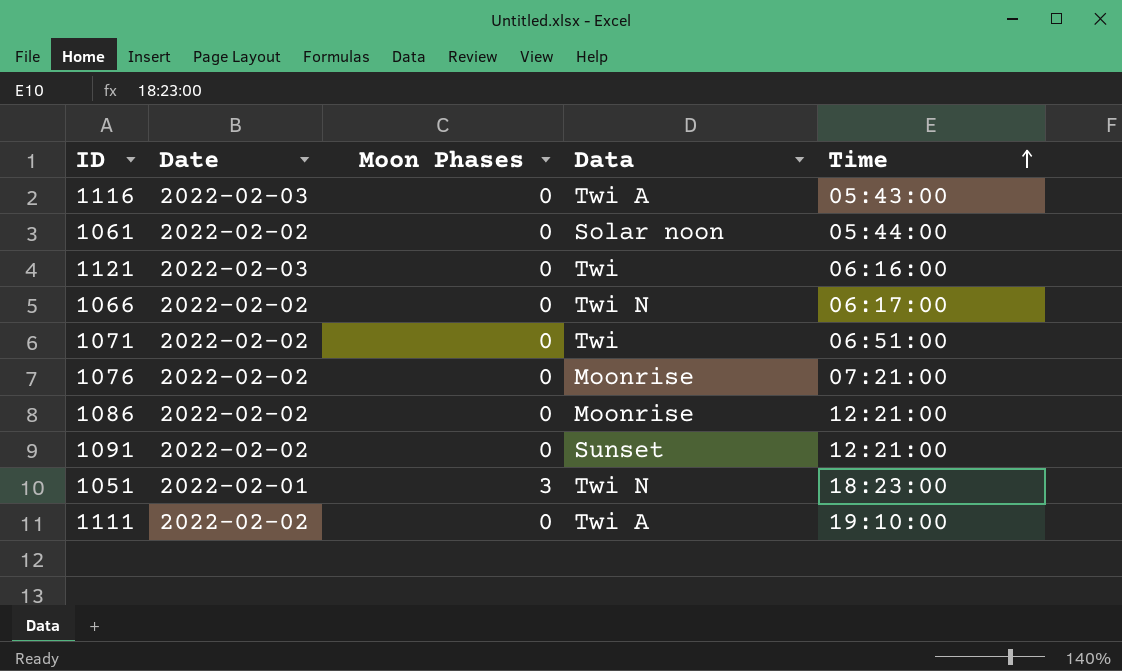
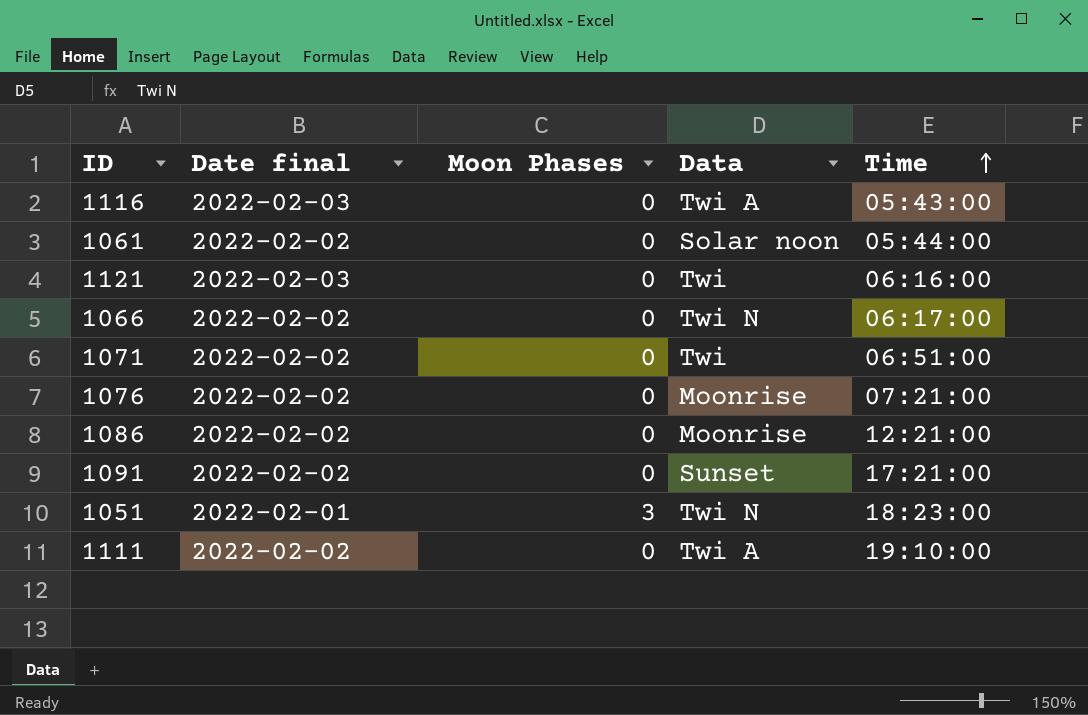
column name: Date -> Date final
1091 | Time: 12:21:00 -> 17:21:00

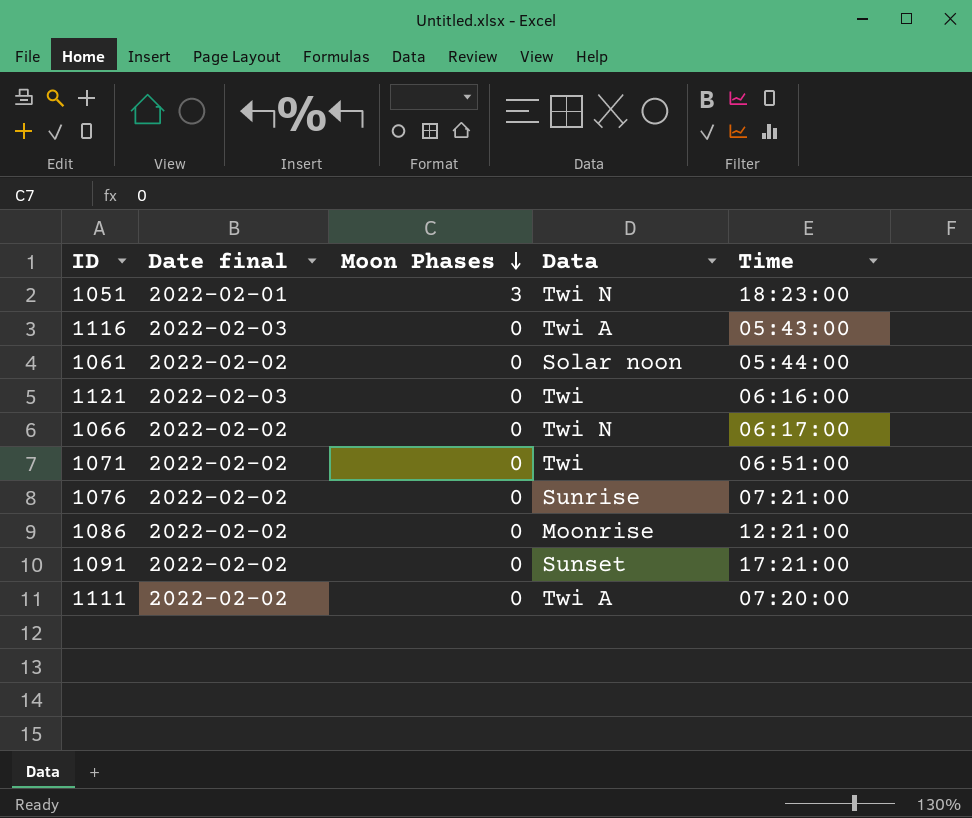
row order: Time ascending -> Moon Phases descending
1076 | Data: Moonrise -> Sunrise
1111 | Time: 19:10:00 -> 07:20:00

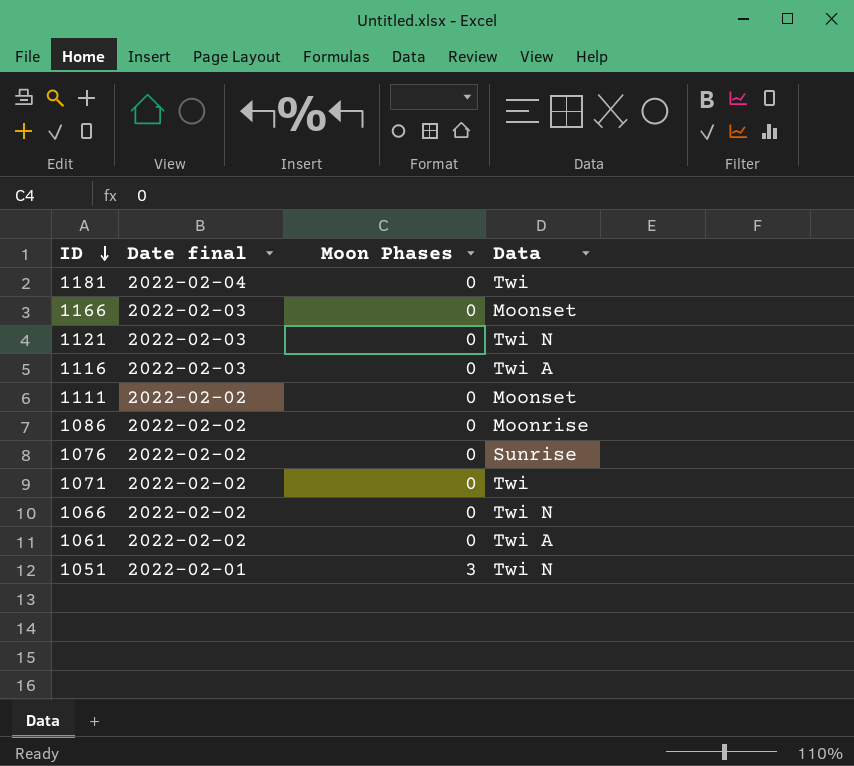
row order: Moon Phases descending -> ID descending
column Time | position: 5 -> none
row 1091: 2022-02-02 | 0 | Sunset | 17:21:00 -> none
row 1181: none -> 2022-02-04 | 0 | Twi
row 1166: none -> 2022-02-03 | 0 | Moonset
1121 | Data: Twi -> Twi N
1111 | Data: Twi A -> Moonset
1061 | Data: Solar noon -> Twi A

